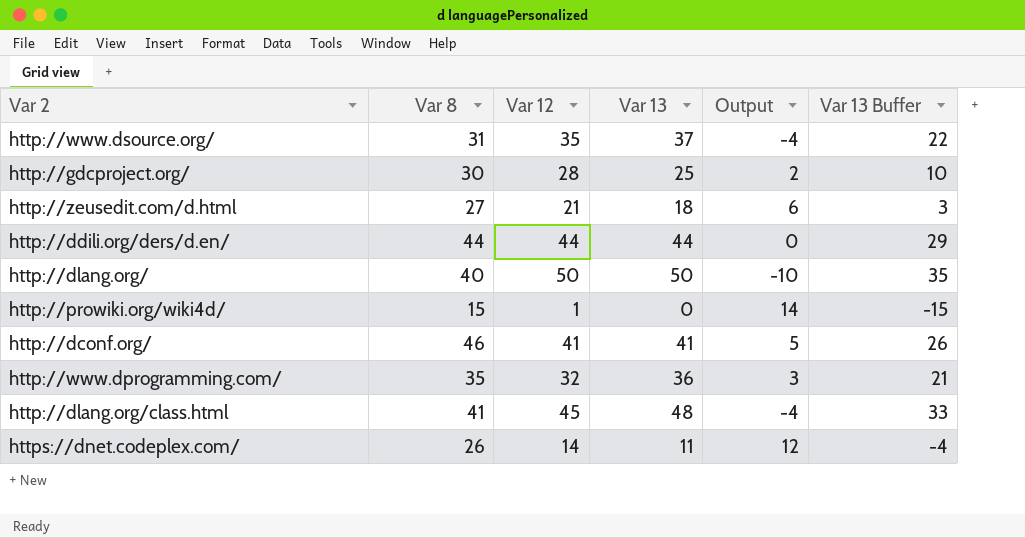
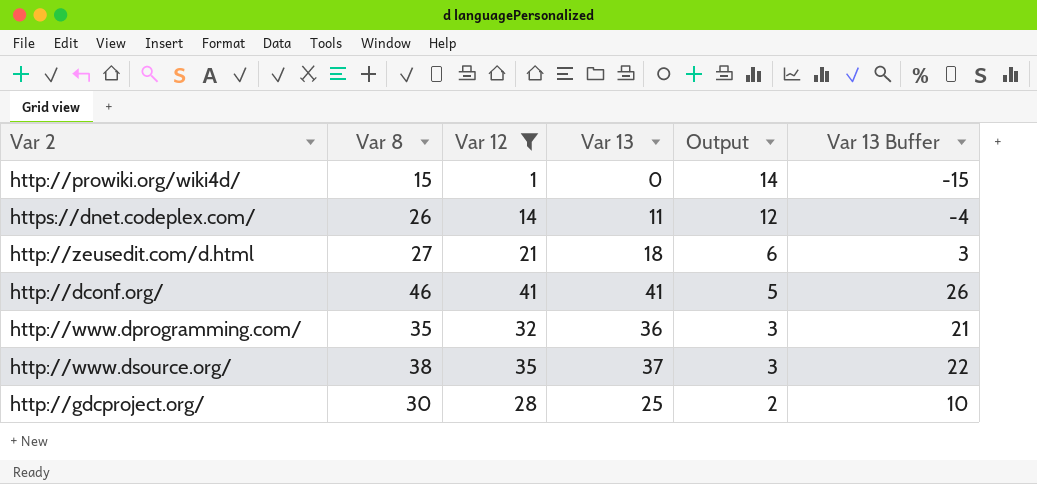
filter: none -> Var 12 <= 41
row order: none -> Output descending
http://www.dsource.org/ | Var 8: 31 -> 38
http://www.dsource.org/ | Output: -4 -> 3

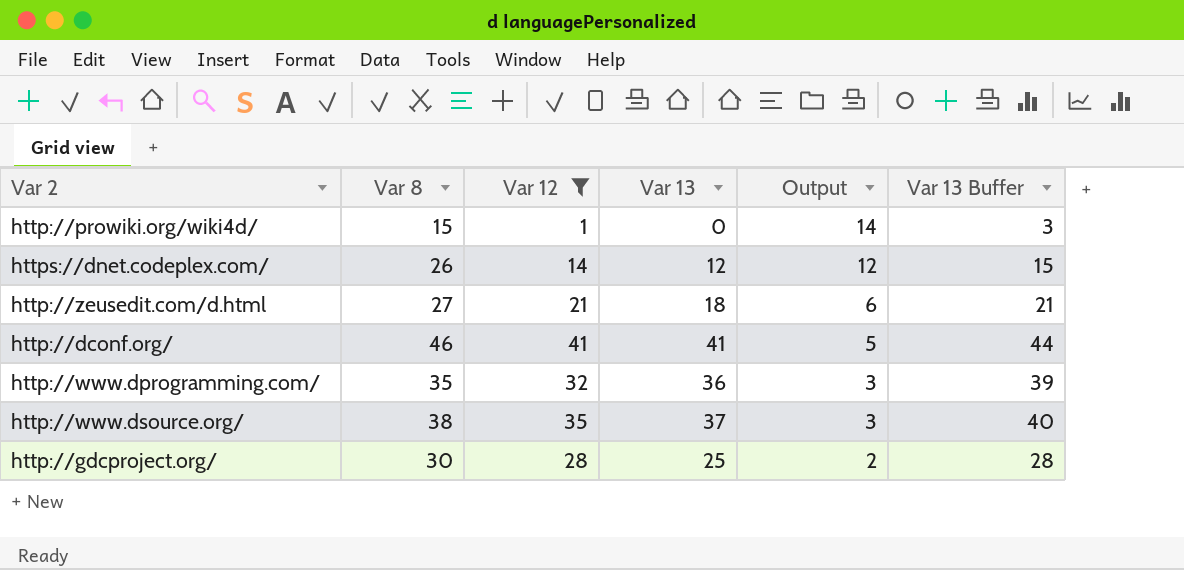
column Var 13 Buffer | formula: [Var 13] - 15 -> [Var 13] + 3
https://dnet.codeplex.com/ | Var 13: 11 -> 12

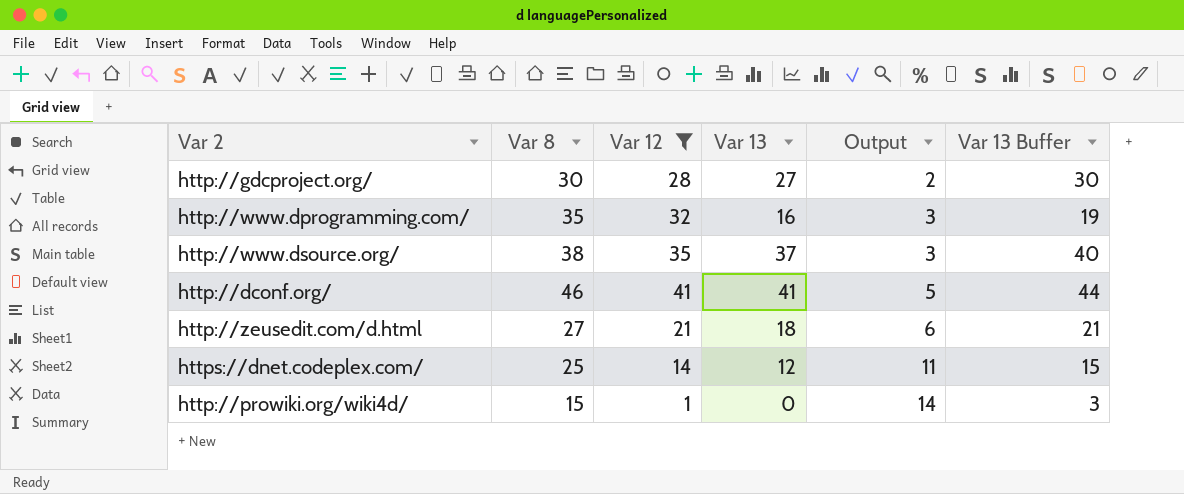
row order: Output descending -> Output ascending
http://gdcproject.org/ | Var 13: 25 -> 27
http://gdcproject.org/ | Var 13 Buffer: 28 -> 30
http://www.dprogramming.com/ | Var 13: 36 -> 16
http://www.dprogramming.com/ | Var 13 Buffer: 39 -> 19
https://dnet.codeplex.com/ | Var 8: 26 -> 25
https://dnet.codeplex.com/ | Output: 12 -> 11

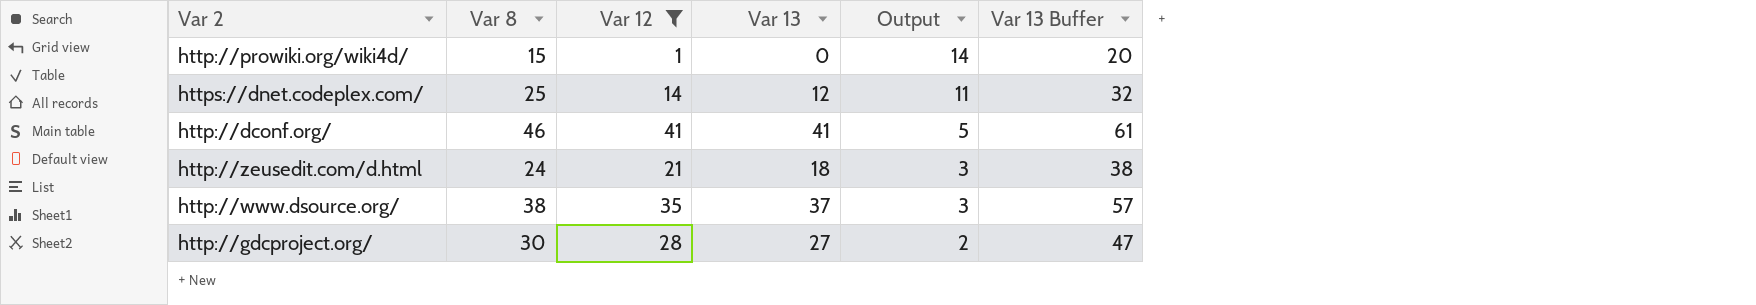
row order: Output ascending -> Output descending
column Var 13 Buffer | formula: [Var 13] + 3 -> [Var 13] + 20
row http://www.dprogramming.com/: 35 | 32 | 16 | 3 | 19 -> none
http://zeusedit.com/d.html | Var 8: 27 -> 24
http://zeusedit.com/d.html | Output: 6 -> 3

